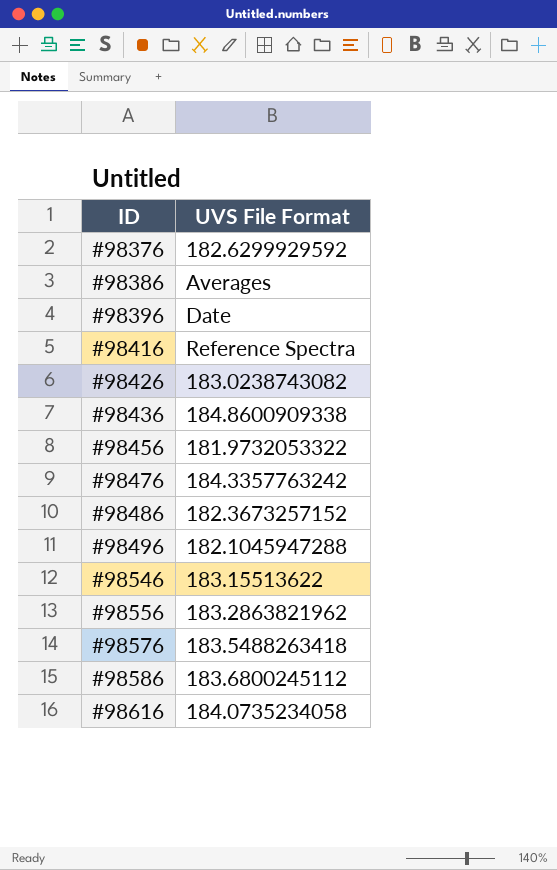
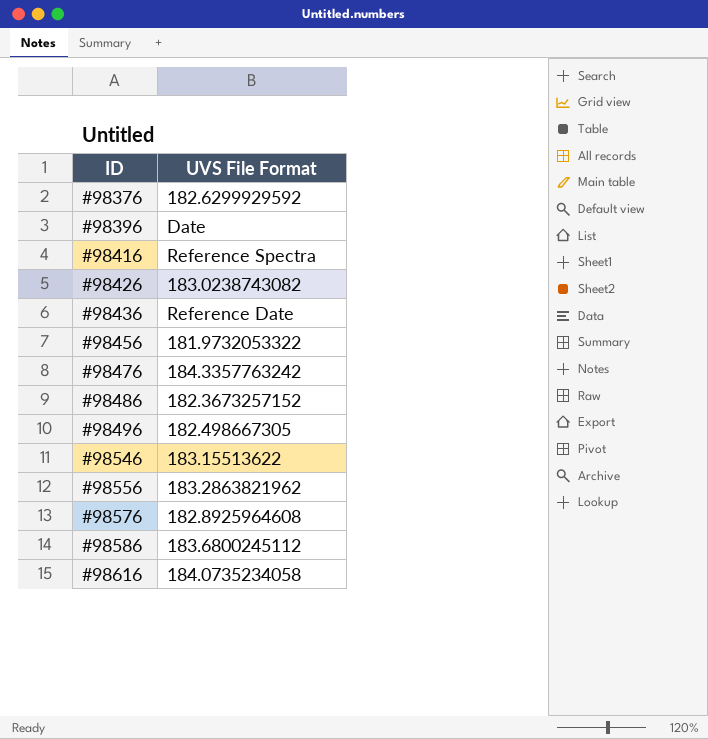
row #98386: Averages -> none
#98436 | UVS File Format: 184.8600909338 -> Reference Date
#98496 | UVS File Format: 182.1045947288 -> 182.498667305
#98576 | UVS File Format: 183.5488263418 -> 182.8925964608

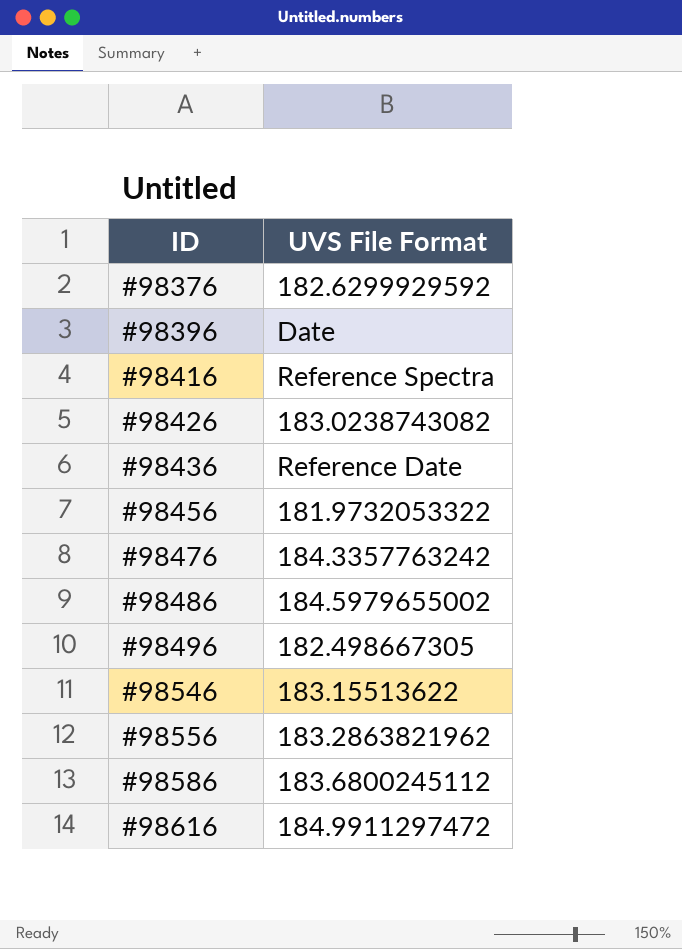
row #98576: 182.8925964608 -> none
#98486 | UVS File Format: 182.3673257152 -> 184.5979655002
#98616 | UVS File Format: 184.0735234058 -> 184.9911297472

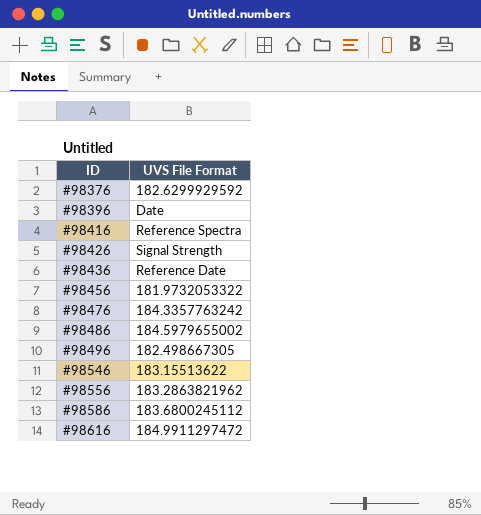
#98426 | UVS File Format: 183.0238743082 -> Signal Strength

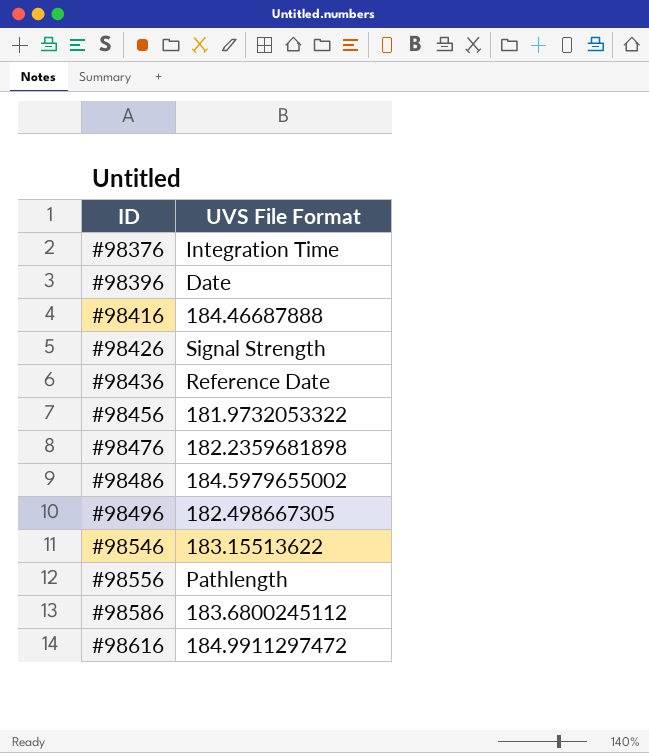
#98376 | UVS File Format: 182.6299929592 -> Integration Time
#98416 | UVS File Format: Reference Spectra -> 184.46687888
#98476 | UVS File Format: 184.3357763242 -> 182.2359681898
#98556 | UVS File Format: 183.2863821962 -> Pathlength

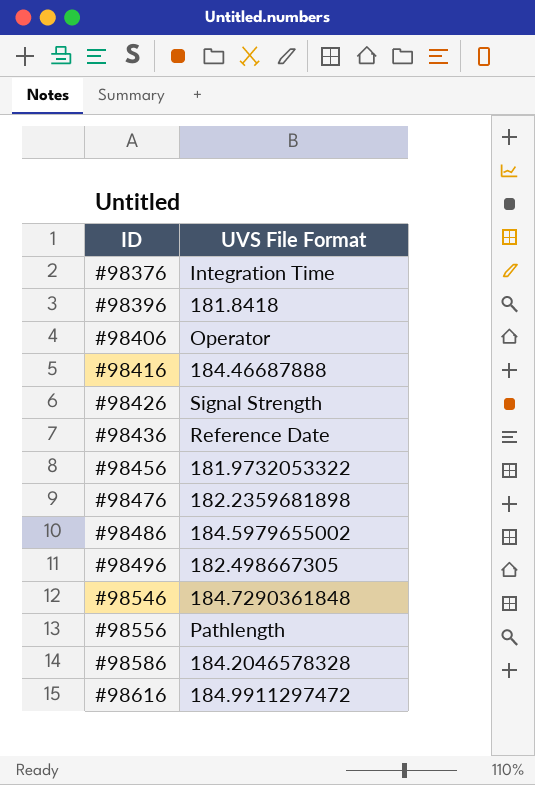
#98396 | UVS File Format: Date -> 181.8418
row #98406: none -> Operator
#98546 | UVS File Format: 183.15513622 -> 184.7290361848
#98586 | UVS File Format: 183.6800245112 -> 184.2046578328

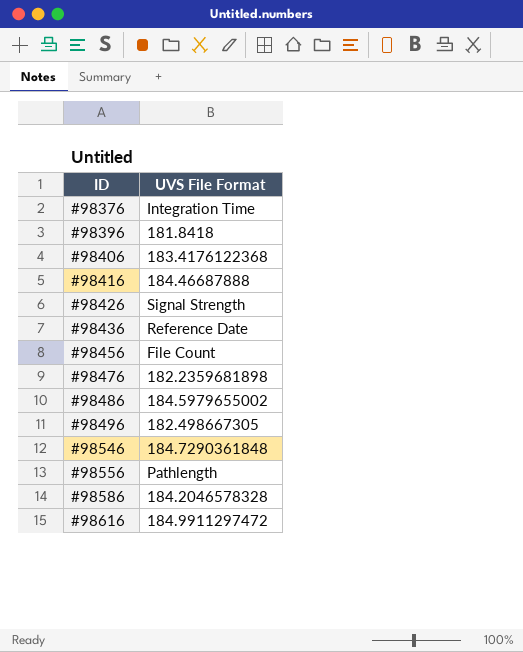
#98406 | UVS File Format: Operator -> 183.4176122368
#98456 | UVS File Format: 181.9732053322 -> File Count

